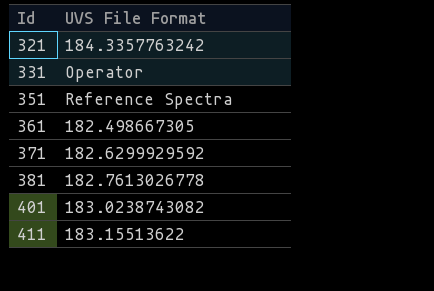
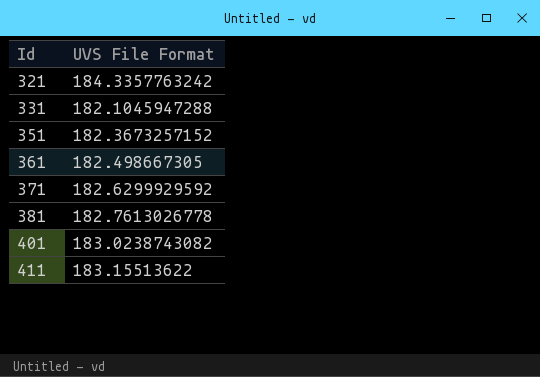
331 | UVS File Format: Operator -> 182.1045947288
351 | UVS File Format: Reference Spectra -> 182.3673257152

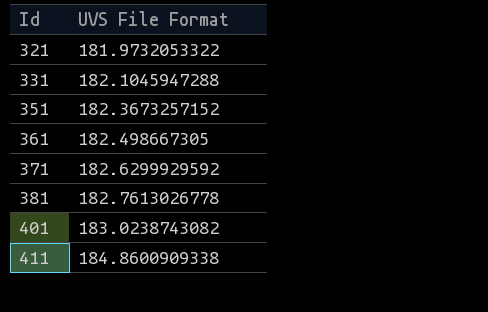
321 | UVS File Format: 184.3357763242 -> 181.9732053322
411 | UVS File Format: 183.15513622 -> 184.8600909338

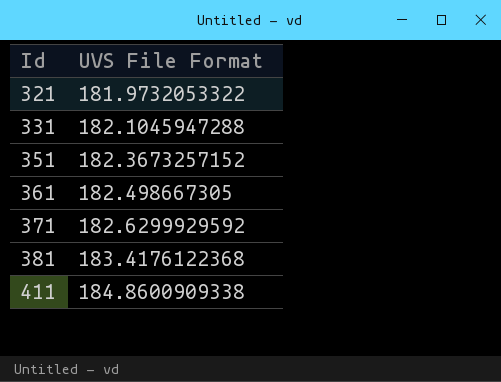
row 401: 183.0238743082 -> none
381 | UVS File Format: 182.7613026778 -> 183.4176122368

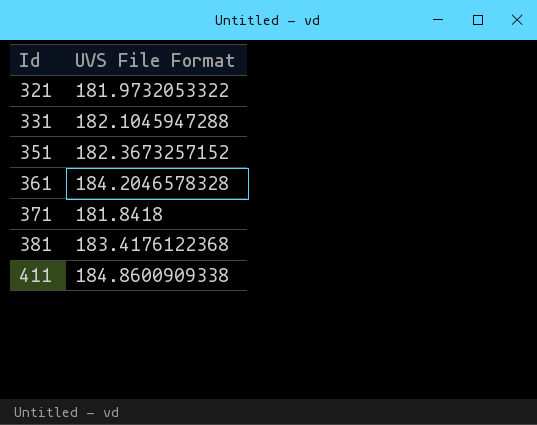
361 | UVS File Format: 182.498667305 -> 184.2046578328
371 | UVS File Format: 182.6299929592 -> 181.8418

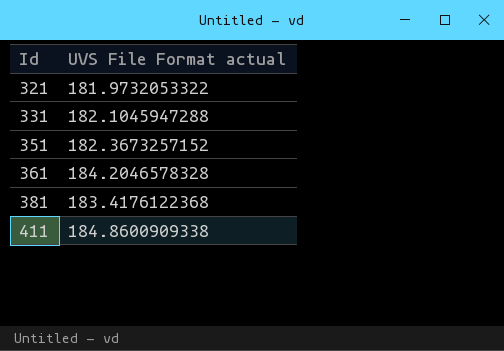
column name: UVS File Format -> UVS File Format actual
row 371: 181.8418 -> none

